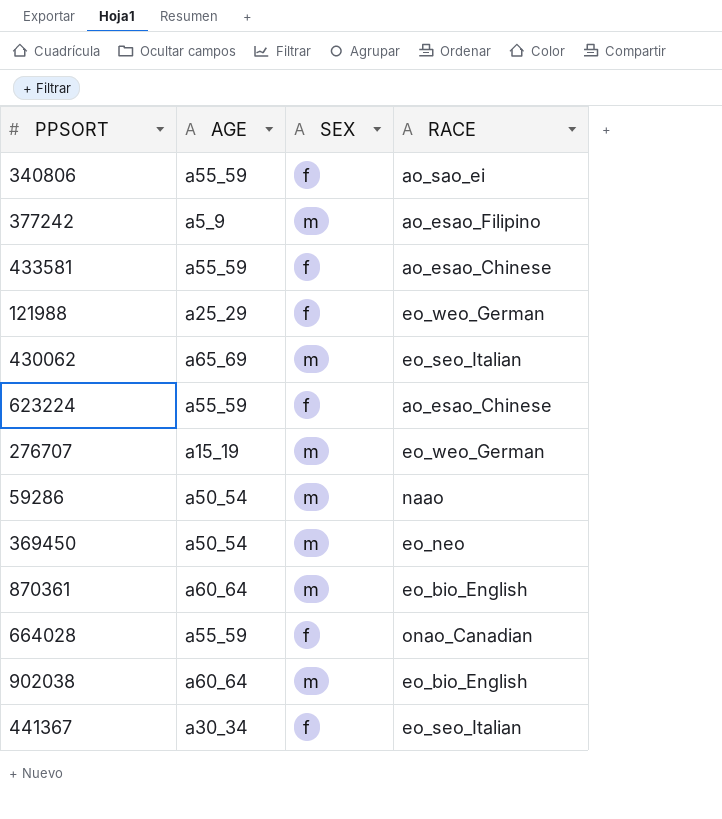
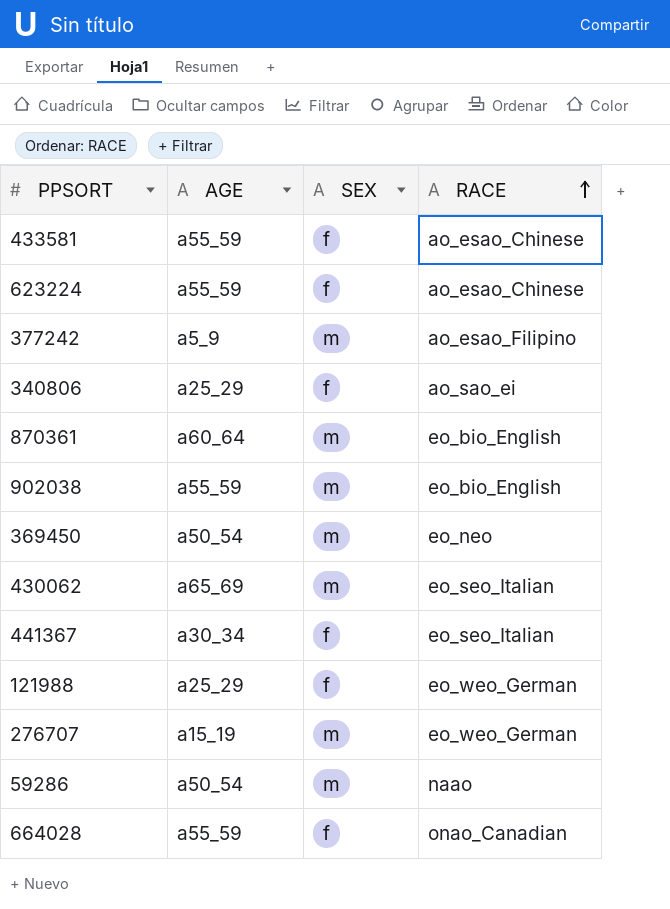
row order: none -> RACE ascending
340806 | AGE: a55_59 -> a25_29
902038 | AGE: a60_64 -> a55_59

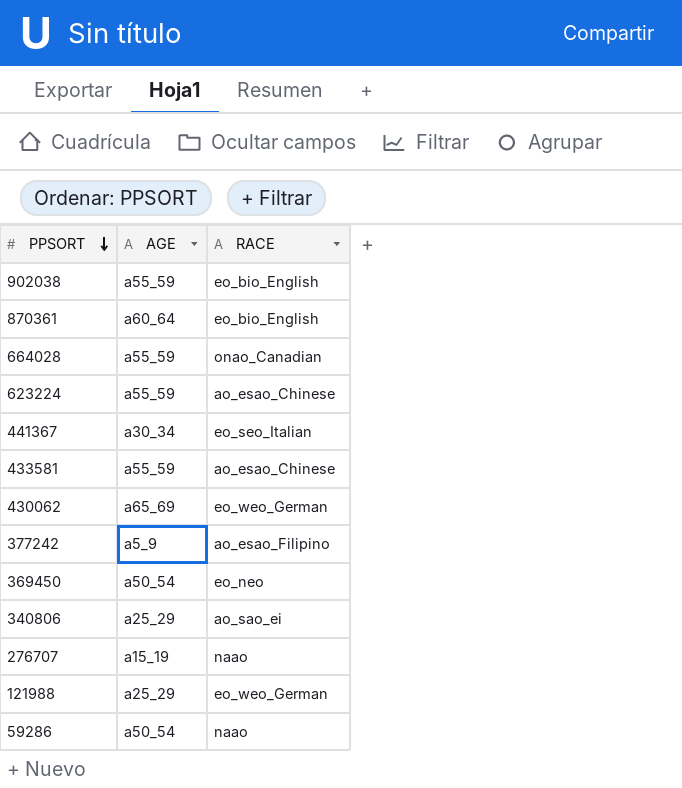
row order: RACE ascending -> PPSORT descending
column SEX | position: 3 -> none
430062 | RACE: eo_seo_Italian -> eo_weo_German
276707 | RACE: eo_weo_German -> naao

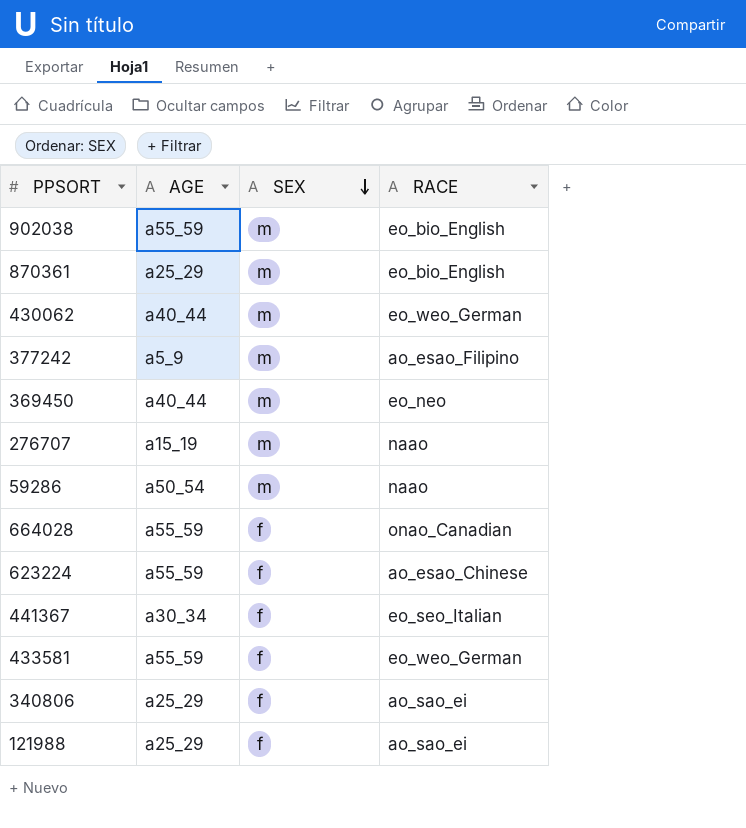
row order: PPSORT descending -> SEX descending
column SEX | position: none -> 3
870361 | AGE: a60_64 -> a25_29
430062 | AGE: a65_69 -> a40_44
369450 | AGE: a50_54 -> a40_44
433581 | RACE: ao_esao_Chinese -> eo_weo_German
121988 | RACE: eo_weo_German -> ao_sao_ei

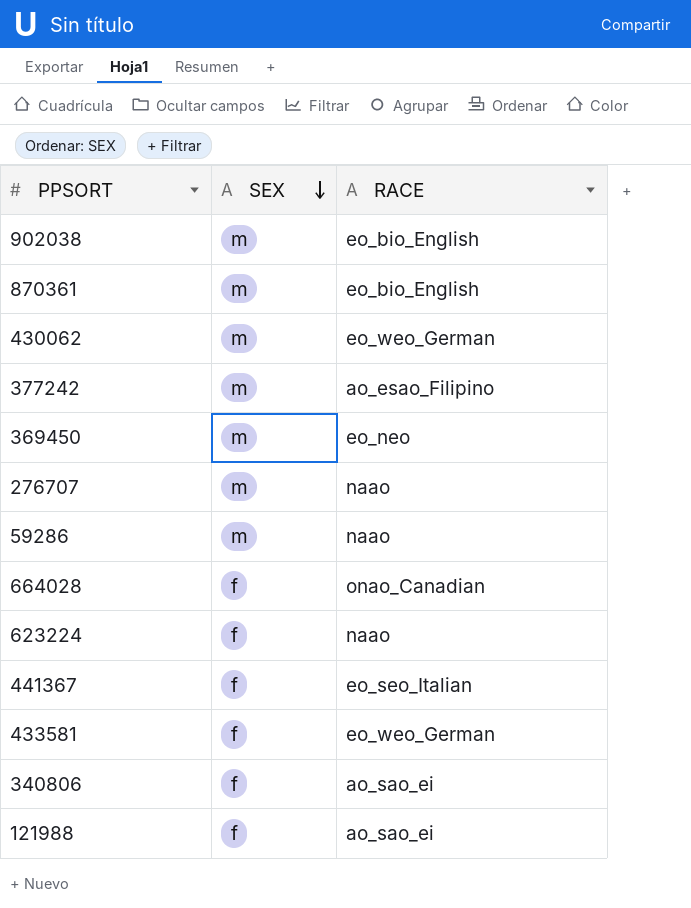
column AGE | position: 2 -> none
623224 | RACE: ao_esao_Chinese -> naao

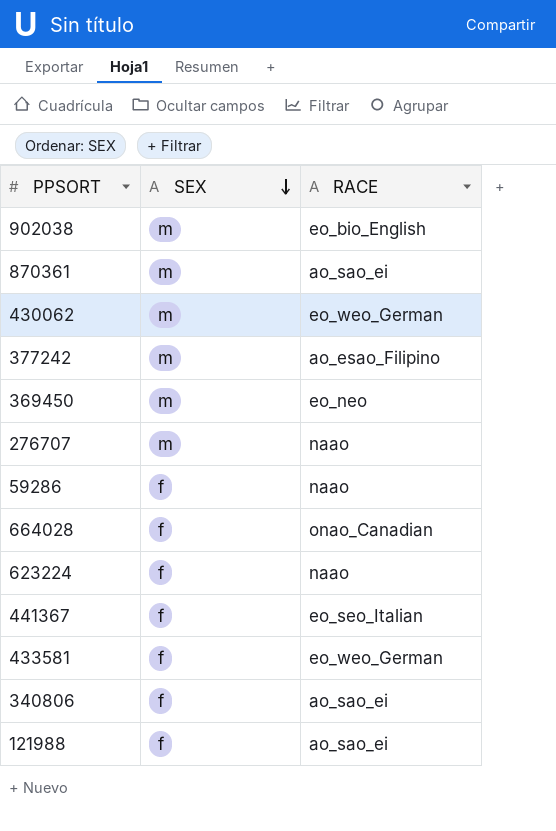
870361 | RACE: eo_bio_English -> ao_sao_ei
59286 | SEX: m -> f

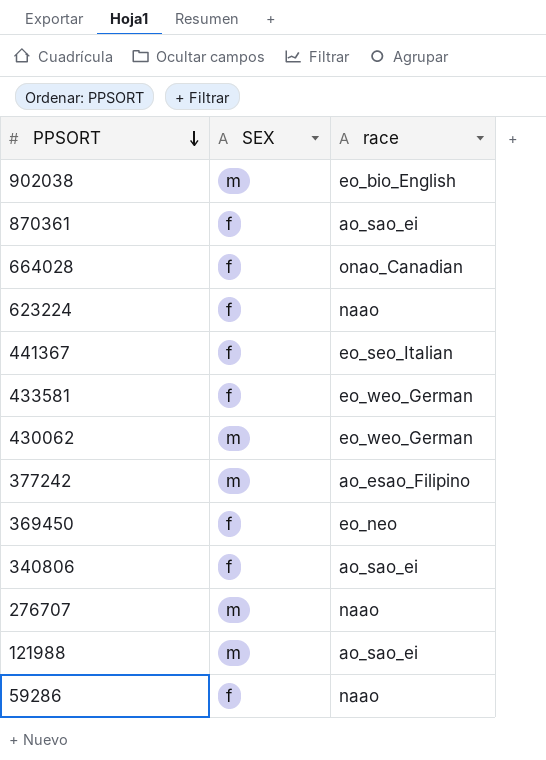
row order: SEX descending -> PPSORT descending
column name: RACE -> race
870361 | SEX: m -> f
369450 | SEX: m -> f
121988 | SEX: f -> m

